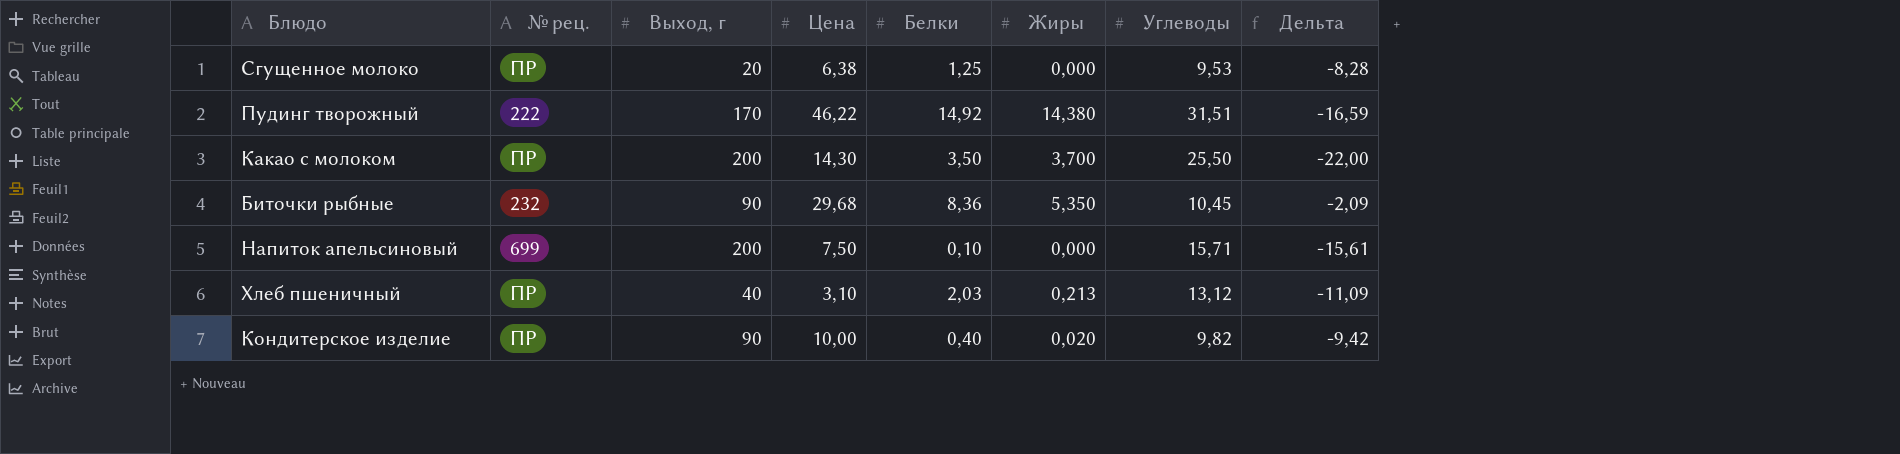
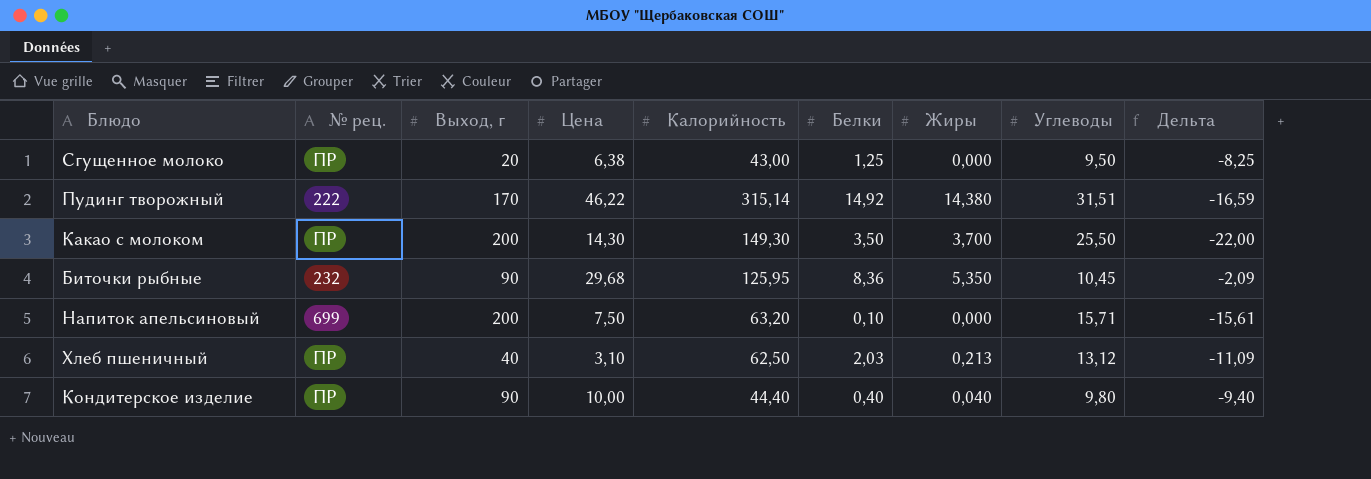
column Калорийность | position: none -> 5
Сгущенное молоко | Углеводы: 9,53 -> 9,50
Сгущенное молоко | Дельта: -8,28 -> -8,25
Кондитерское изделие | Жиры: 0,020 -> 0,040
Кондитерское изделие | Углеводы: 9,82 -> 9,80
Кондитерское изделие | Дельта: -9,42 -> -9,40

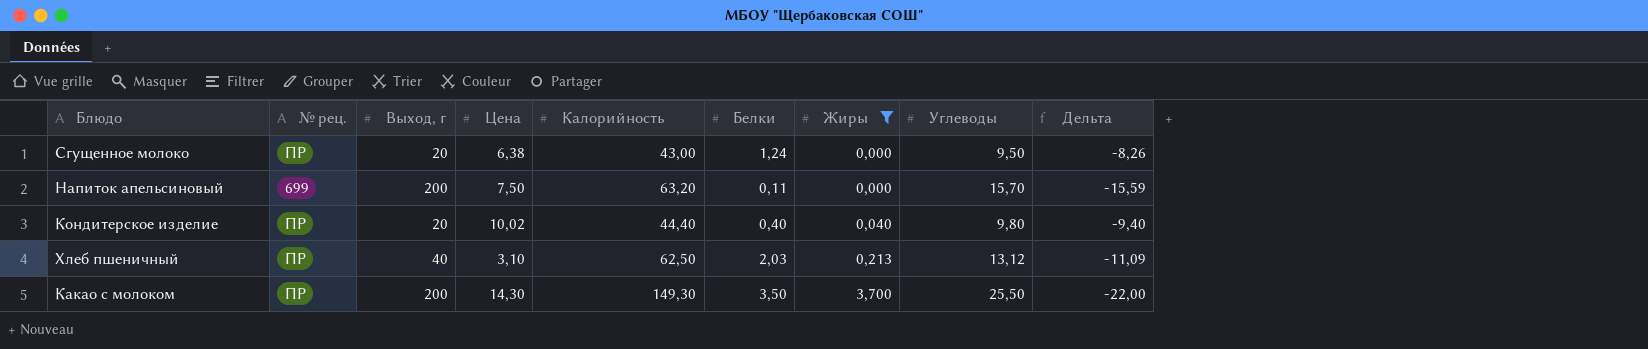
filter: none -> Жиры <= 3,700
row order: none -> Жиры ascending
Сгущенное молоко | Белки: 1,25 -> 1,24
Сгущенное молоко | Дельта: -8,25 -> -8,26
Напиток апельсиновый | Белки: 0,10 -> 0,11
Напиток апельсиновый | Углеводы: 15,71 -> 15,70
Напиток апельсиновый | Дельта: -15,61 -> -15,59
Кондитерское изделие | Выход, г: 90 -> 20
Кондитерское изделие | Цена: 10,00 -> 10,02

